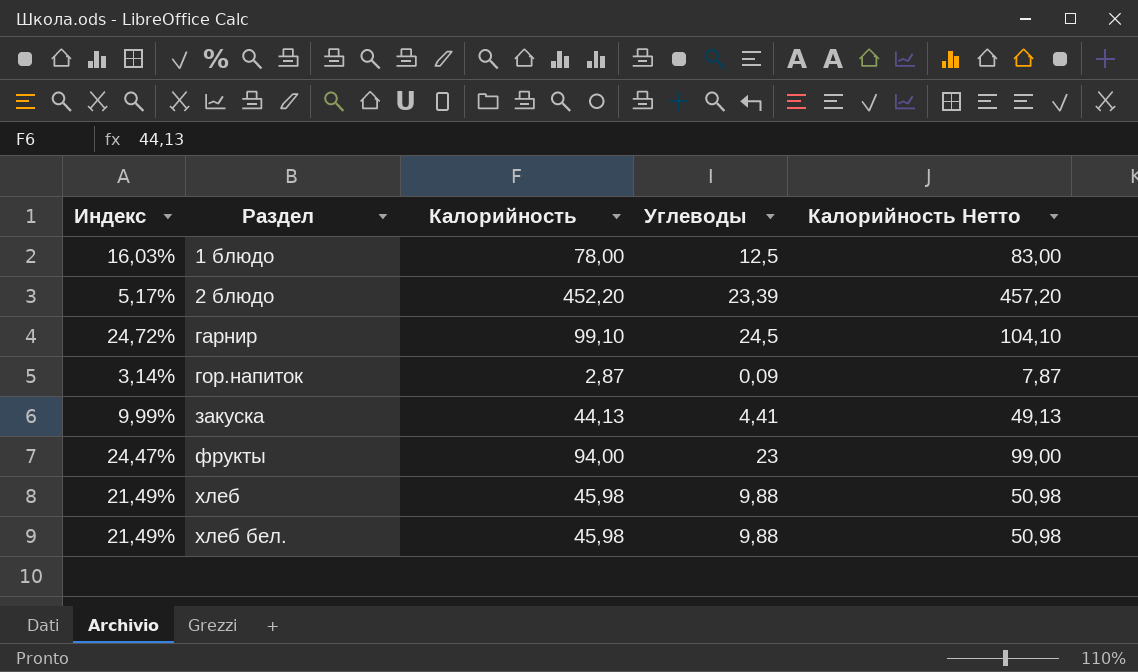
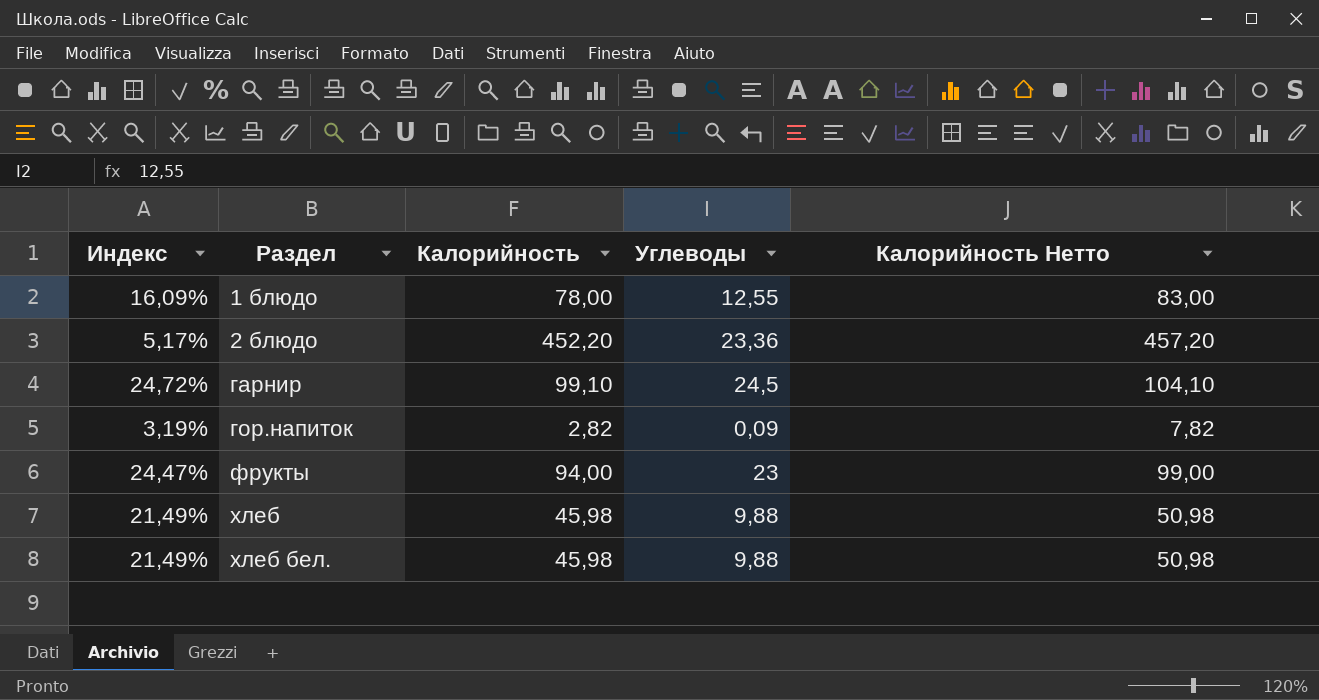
row закуска: 9,99% | 44,13 | 4,41 | 49,13 -> none
1 блюдо | Индекс: 16,03% -> 16,09%
1 блюдо | Углеводы: 12,5 -> 12,55
2 блюдо | Углеводы: 23,39 -> 23,36
гор.напиток | Индекс: 3,14% -> 3,19%
гор.напиток | Калорийность: 2,87 -> 2,82
гор.напиток | Калорийность Нетто: 7,87 -> 7,82

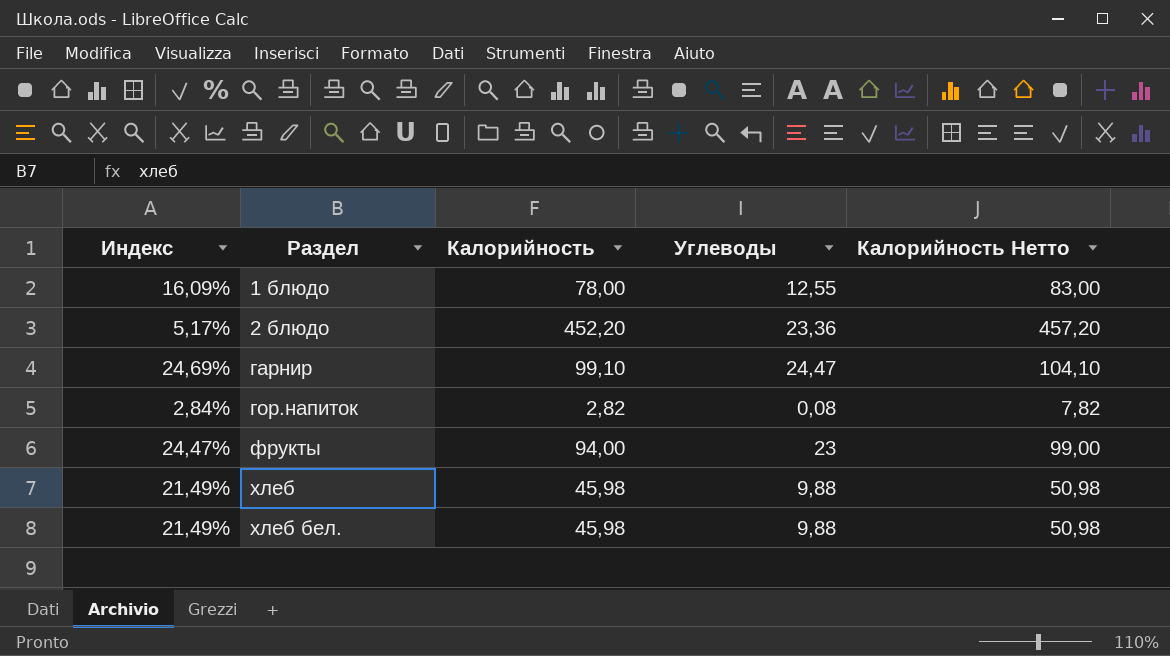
гарнир | Индекс: 24,72% -> 24,69%
гарнир | Углеводы: 24,5 -> 24,47
гор.напиток | Индекс: 3,19% -> 2,84%
гор.напиток | Углеводы: 0,09 -> 0,08

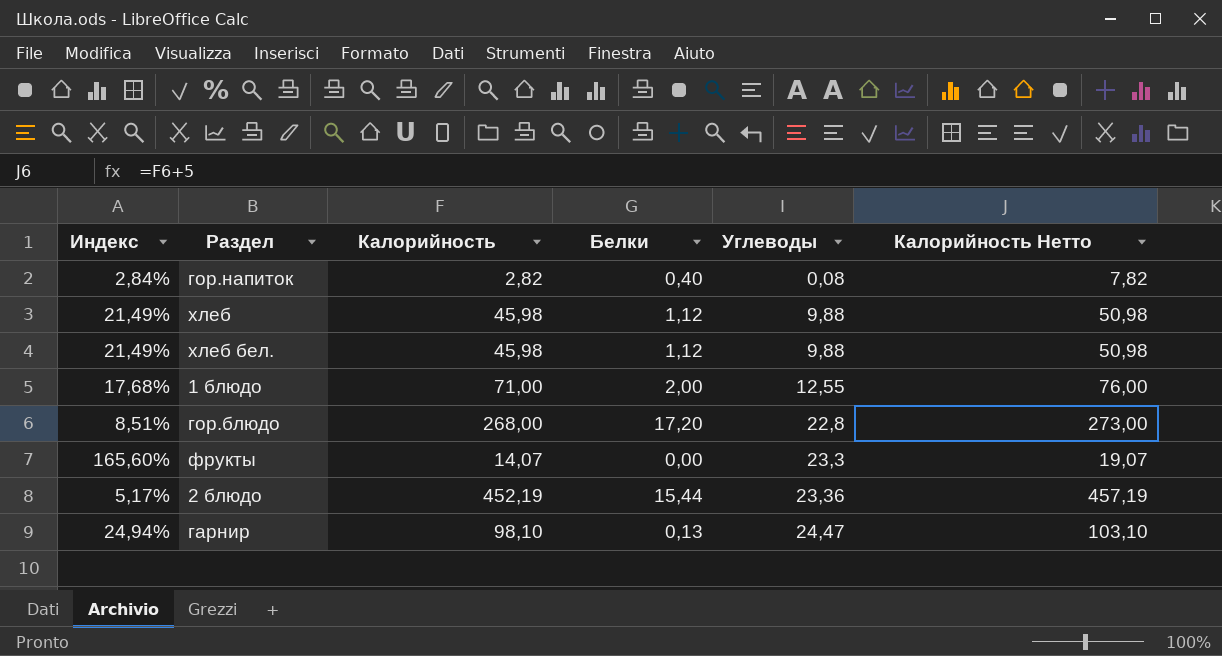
row order: Раздел ascending -> Углеводы ascending
column Белки | position: none -> 4
1 блюдо | Индекс: 16,09% -> 17,68%
1 блюдо | Калорийность: 78,00 -> 71,00
1 блюдо | Калорийность Нетто: 83,00 -> 76,00
row гор.блюдо: none -> 8,51% | 268,00 | 17,20 | 22,8 | 273,00
фрукты | Индекс: 24,47% -> 165,60%
фрукты | Калорийность: 94,00 -> 14,07
фрукты | Углеводы: 23 -> 23,3
фрукты | Калорийность Нетто: 99,00 -> 19,07
2 блюдо | Калорийность: 452,20 -> 452,19
2 блюдо | Калорийность Нетто: 457,20 -> 457,19
гарнир | Индекс: 24,69% -> 24,94%
гарнир | Калорийность: 99,10 -> 98,10
гарнир | Калорийность Нетто: 104,10 -> 103,10

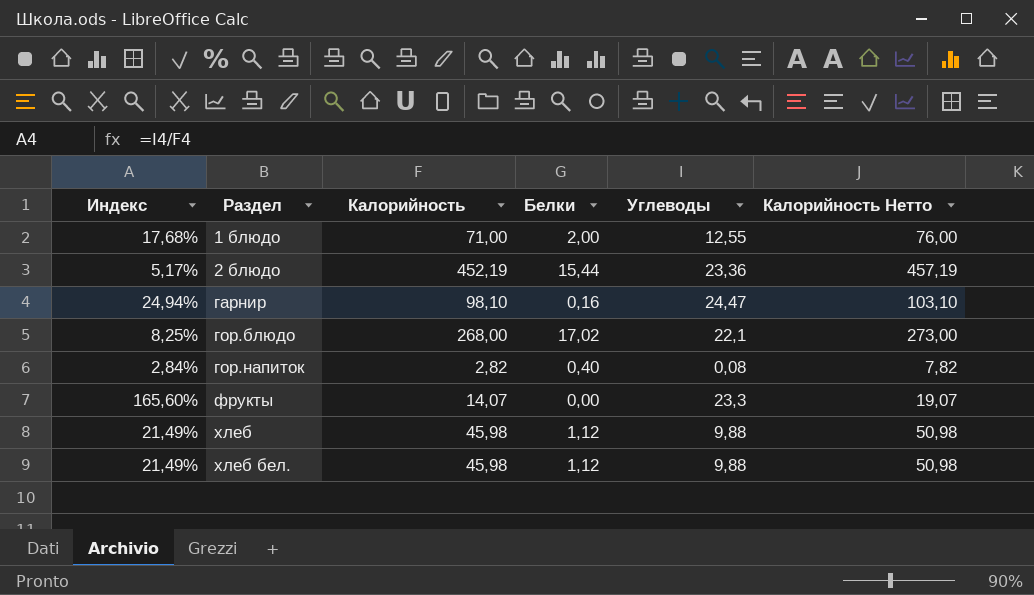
row order: Углеводы ascending -> Раздел ascending
гарнир | Белки: 0,13 -> 0,16
гор.блюдо | Индекс: 8,51% -> 8,25%
гор.блюдо | Белки: 17,20 -> 17,02
гор.блюдо | Углеводы: 22,8 -> 22,1

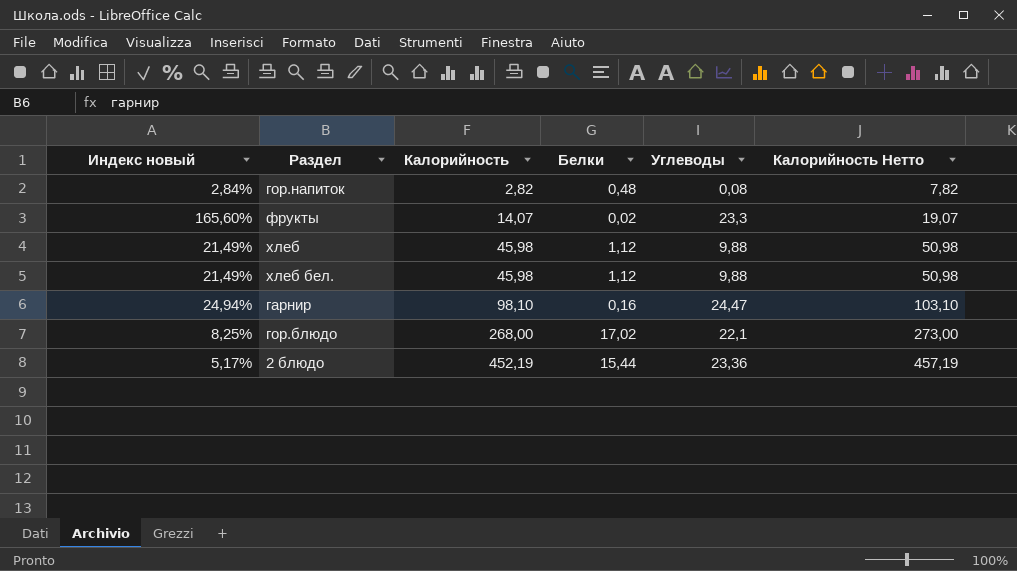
row order: Раздел ascending -> Калорийность ascending
column name: Индекс -> Индекс новый
row 1 блюдо: 17,68% | 71,00 | 2,00 | 12,55 | 76,00 -> none
гор.напиток | Белки: 0,40 -> 0,48
фрукты | Белки: 0,00 -> 0,02

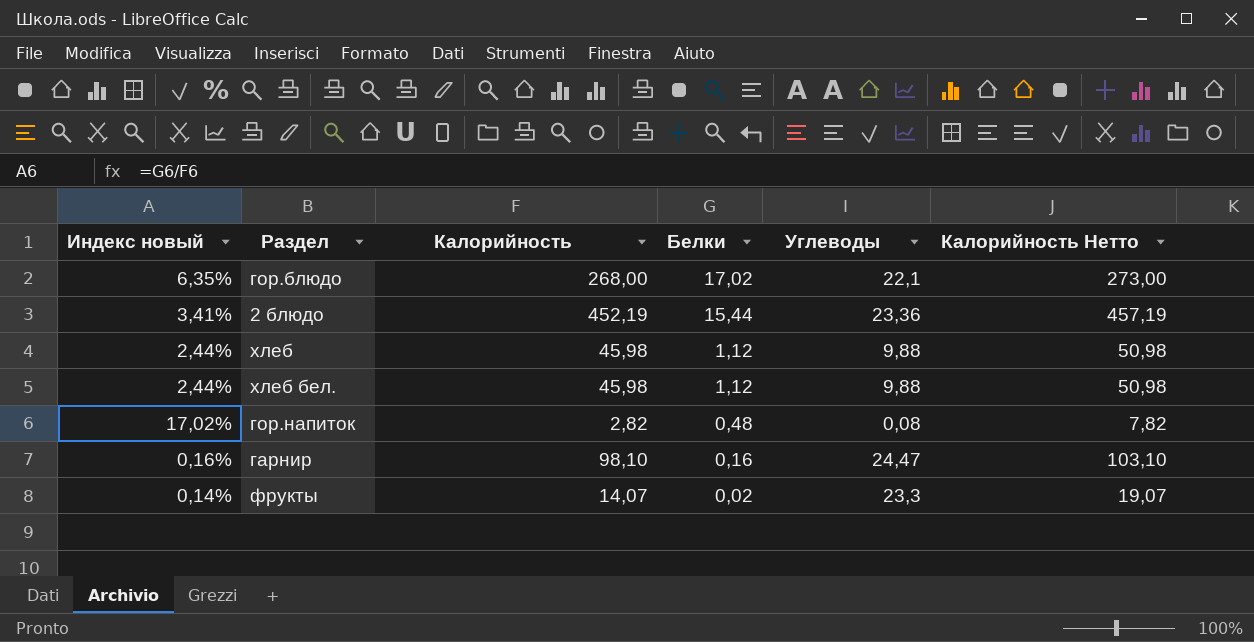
row order: Калорийность ascending -> Белки descending
column Индекс новый | formula: [Углеводы] / [Калорийность] -> [Белки] / [Калорийность]

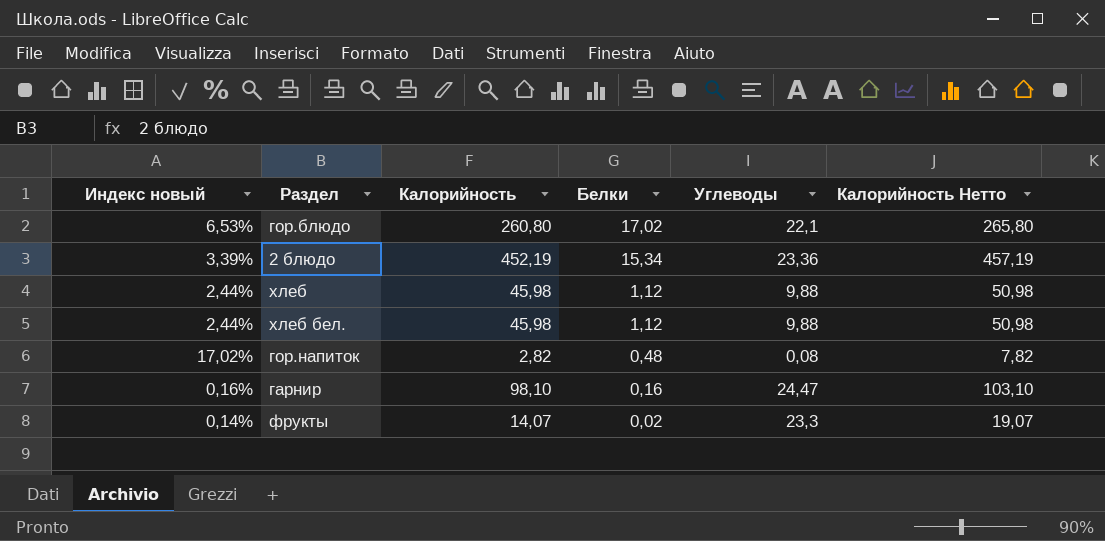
гор.блюдо | Индекс новый: 6,35% -> 6,53%
гор.блюдо | Калорийность: 268,00 -> 260,80
гор.блюдо | Калорийность Нетто: 273,00 -> 265,80
2 блюдо | Индекс новый: 3,41% -> 3,39%
2 блюдо | Белки: 15,44 -> 15,34

